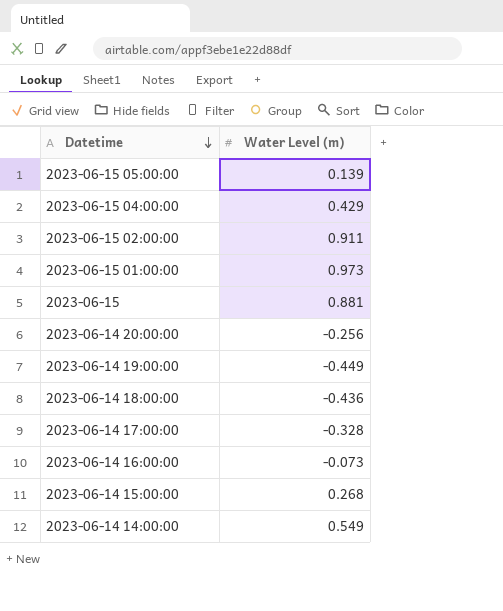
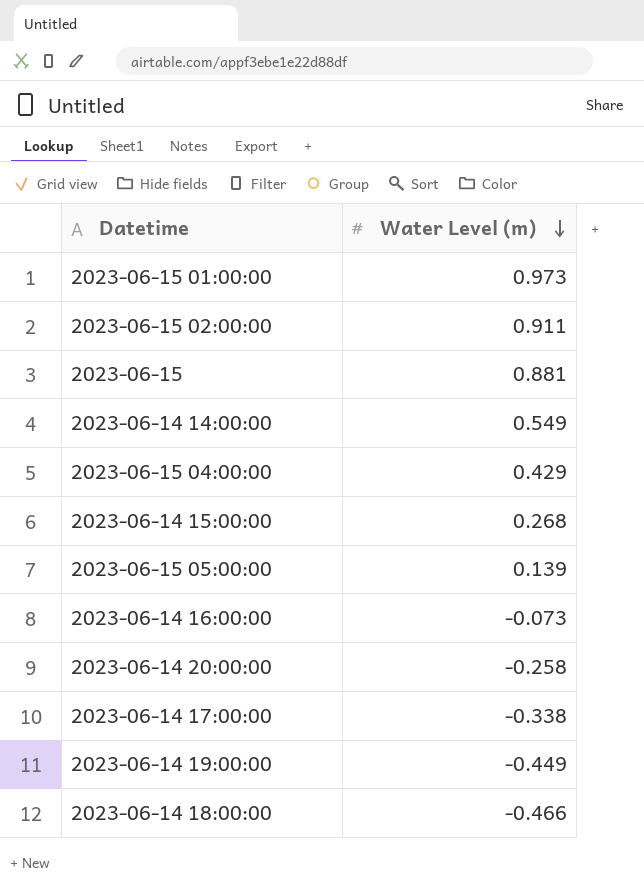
row order: Datetime descending -> Water Level (m) descending
2023-06-14 20:00:00 | Water Level (m): -0.256 -> -0.258
2023-06-14 17:00:00 | Water Level (m): -0.328 -> -0.338
2023-06-14 18:00:00 | Water Level (m): -0.436 -> -0.466

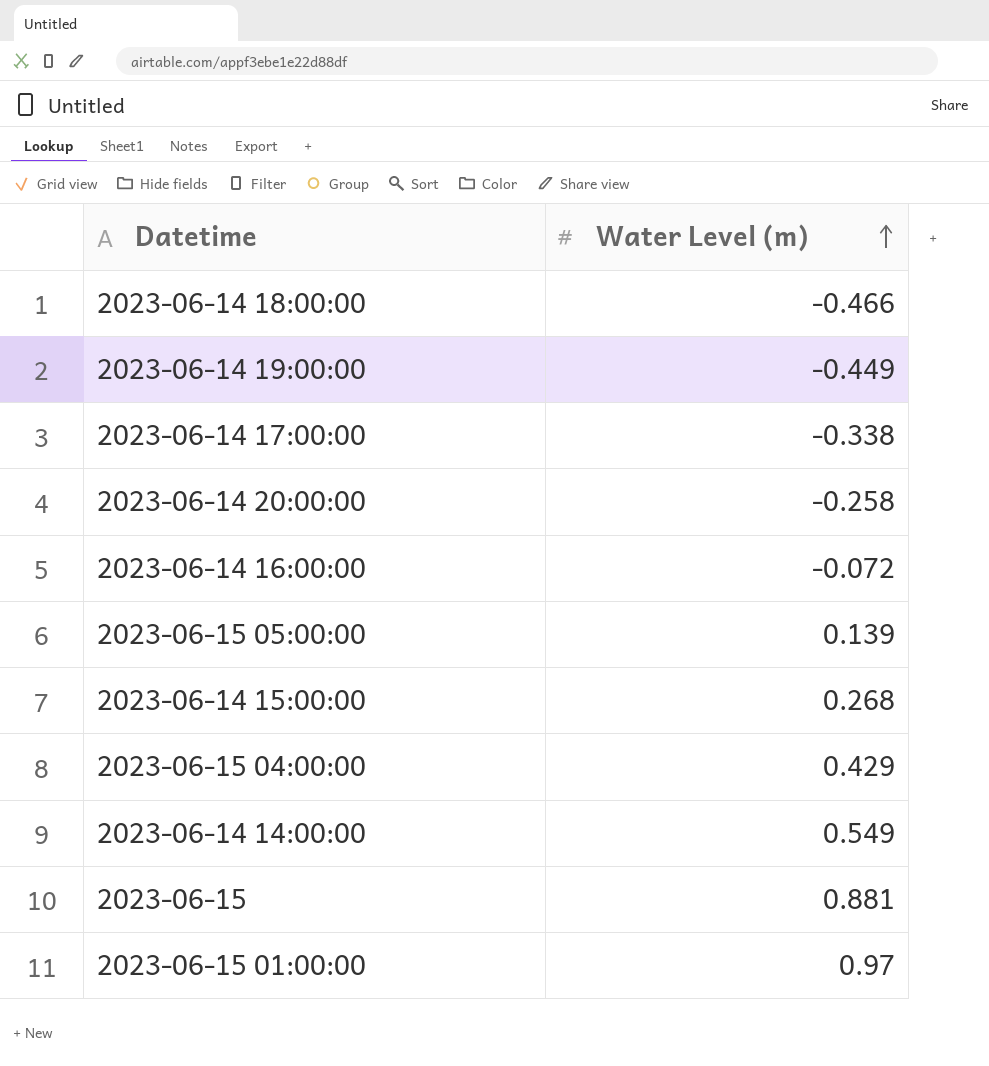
row order: Water Level (m) descending -> Water Level (m) ascending
row 2023-06-15 02:00:00: 0.911 -> none
2023-06-14 16:00:00 | Water Level (m): -0.073 -> -0.072
2023-06-15 01:00:00 | Water Level (m): 0.973 -> 0.97

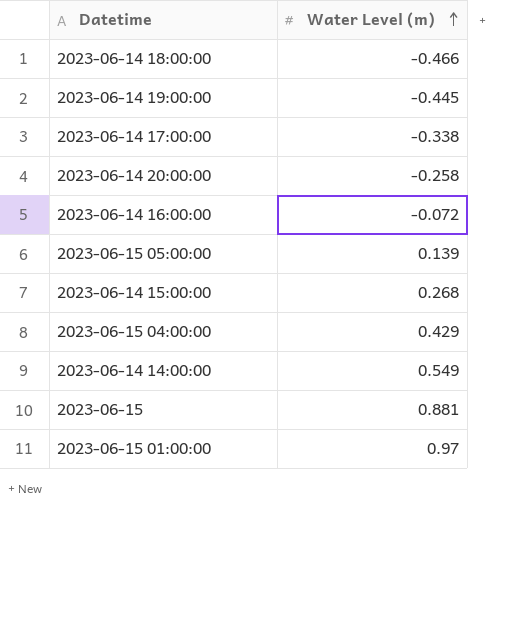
2023-06-14 19:00:00 | Water Level (m): -0.449 -> -0.445

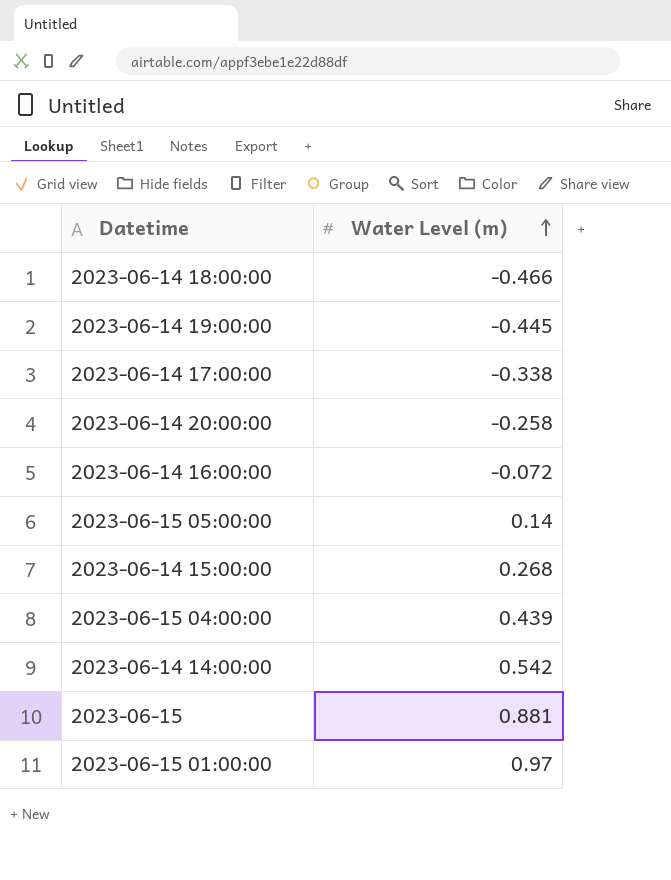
2023-06-15 05:00:00 | Water Level (m): 0.139 -> 0.14
2023-06-15 04:00:00 | Water Level (m): 0.429 -> 0.439
2023-06-14 14:00:00 | Water Level (m): 0.549 -> 0.542

